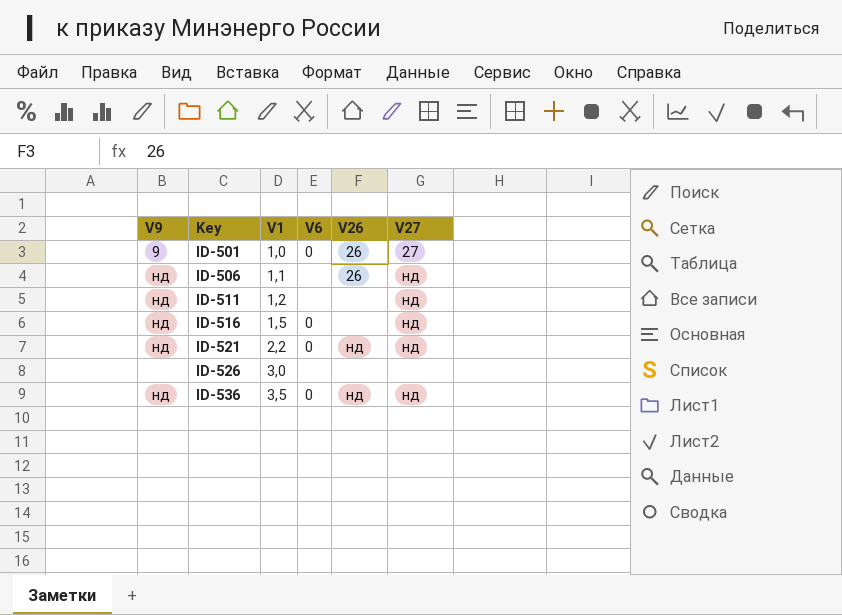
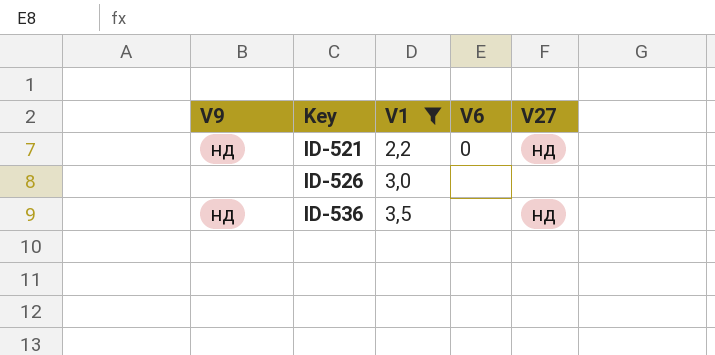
filter: none -> V1 >= 2,2
column V26 | position: 5 -> none
ID-536 | V6: 0 -> none

